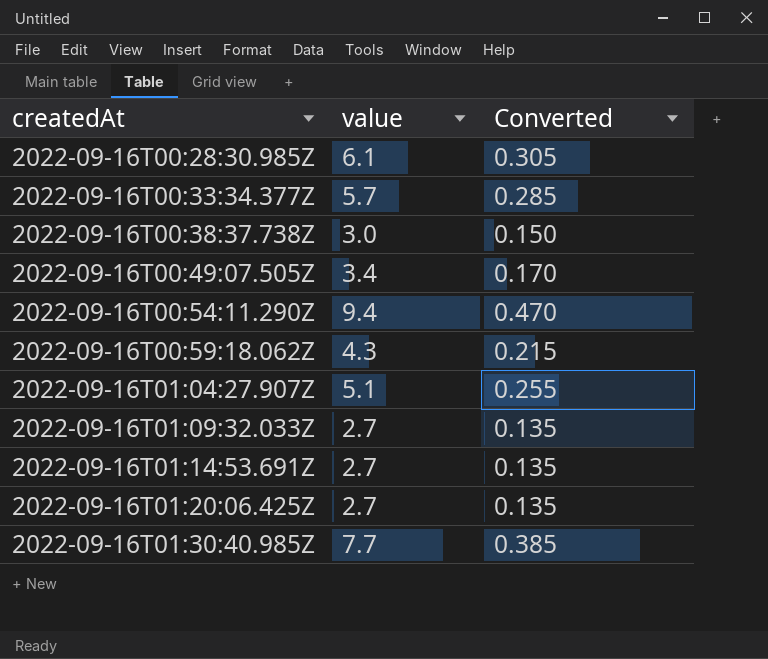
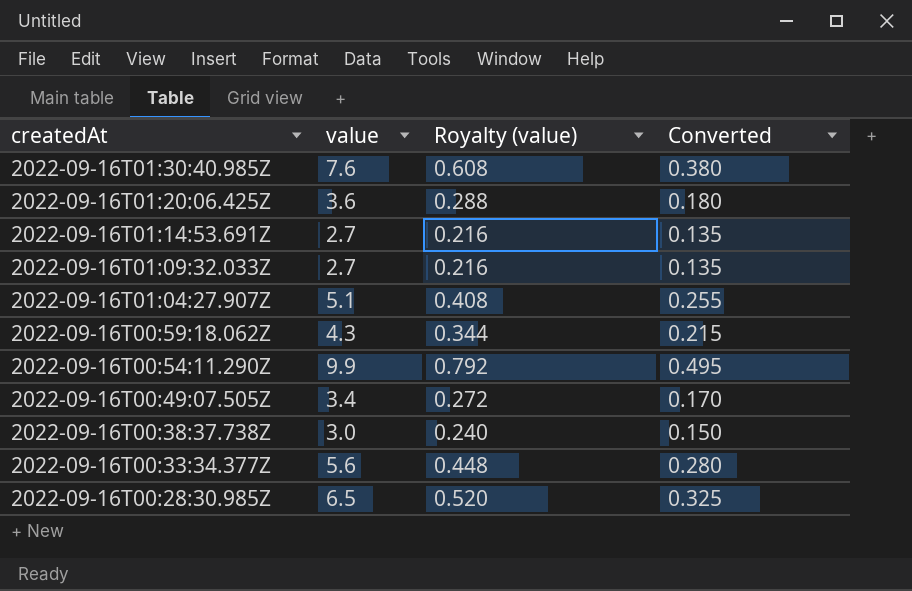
row order: createdAt ascending -> createdAt descending
column Royalty (value) | formula: none -> [value] * 0.08
2022-09-16T01:30:40.985Z | value: 7.7 -> 7.6
2022-09-16T01:30:40.985Z | Converted: 0.385 -> 0.380
2022-09-16T01:20:06.425Z | value: 2.7 -> 3.6
2022-09-16T01:20:06.425Z | Converted: 0.135 -> 0.180
2022-09-16T00:54:11.290Z | value: 9.4 -> 9.9
2022-09-16T00:54:11.290Z | Converted: 0.470 -> 0.495
2022-09-16T00:33:34.377Z | value: 5.7 -> 5.6
2022-09-16T00:33:34.377Z | Converted: 0.285 -> 0.280
2022-09-16T00:28:30.985Z | value: 6.1 -> 6.5
2022-09-16T00:28:30.985Z | Converted: 0.305 -> 0.325

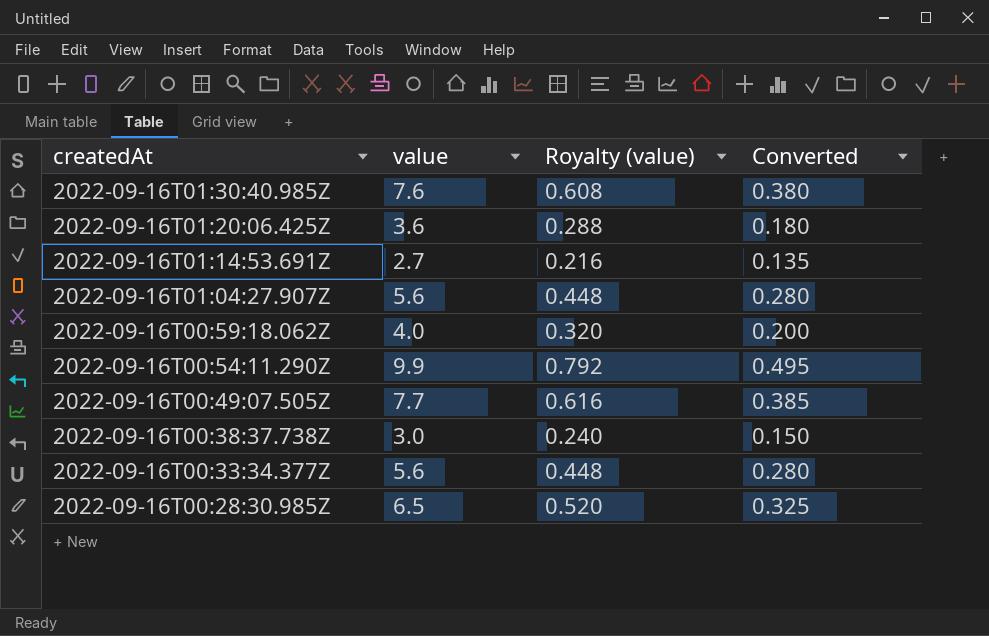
row 2022-09-16T01:09:32.033Z: 2.7 | 0.216 | 0.135 -> none
2022-09-16T01:04:27.907Z | value: 5.1 -> 5.6
2022-09-16T01:04:27.907Z | Royalty (value): 0.408 -> 0.448
2022-09-16T01:04:27.907Z | Converted: 0.255 -> 0.280
2022-09-16T00:59:18.062Z | value: 4.3 -> 4.0
2022-09-16T00:59:18.062Z | Royalty (value): 0.344 -> 0.320
2022-09-16T00:59:18.062Z | Converted: 0.215 -> 0.200
2022-09-16T00:49:07.505Z | value: 3.4 -> 7.7
2022-09-16T00:49:07.505Z | Royalty (value): 0.272 -> 0.616
2022-09-16T00:49:07.505Z | Converted: 0.170 -> 0.385

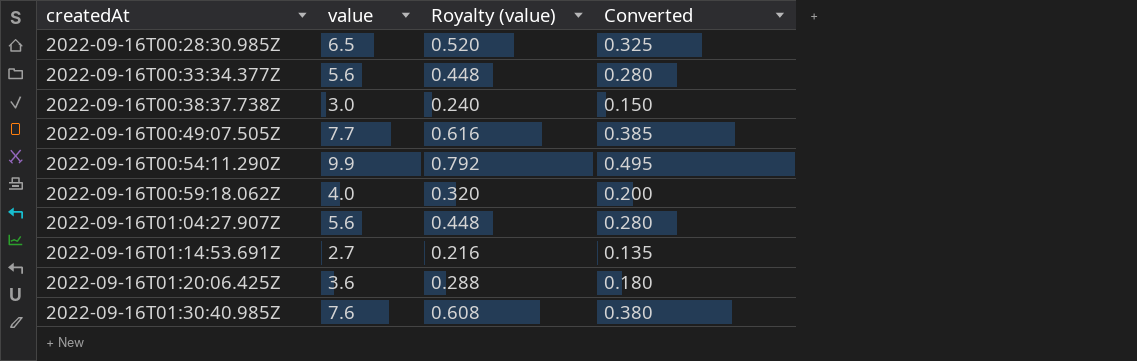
row order: createdAt descending -> createdAt ascending

